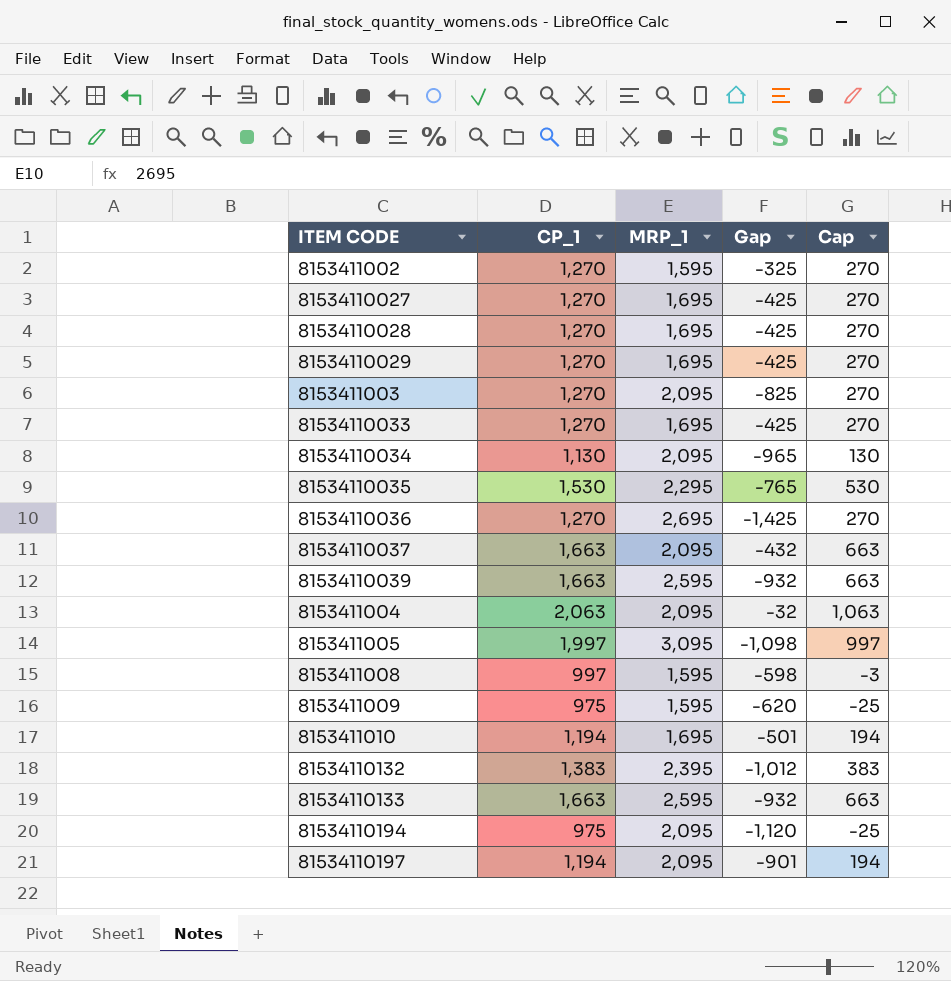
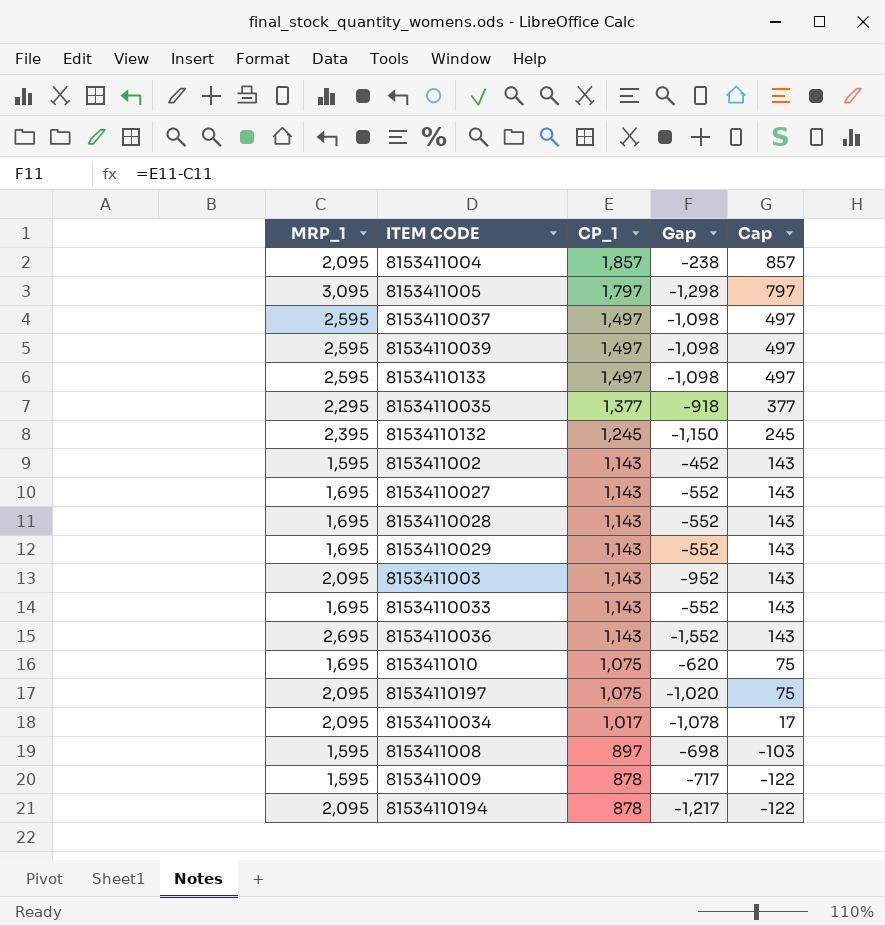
row order: none -> CP_1 descending
column MRP_1 | position: 3 -> 1
8153411004 | CP_1: 2,063 -> 1,857
8153411004 | Gap: -32 -> -238
8153411004 | Cap: 1,063 -> 857
8153411005 | CP_1: 1,997 -> 1,797
8153411005 | Gap: -1,098 -> -1,298
8153411005 | Cap: 997 -> 797
81534110037 | MRP_1: 2,095 -> 2,595
81534110037 | CP_1: 1,663 -> 1,497
81534110037 | Gap: -432 -> -1,098
81534110037 | Cap: 663 -> 497
81534110039 | CP_1: 1,663 -> 1,497
81534110039 | Gap: -932 -> -1,098
81534110039 | Cap: 663 -> 497
81534110133 | CP_1: 1,663 -> 1,497
81534110133 | Gap: -932 -> -1,098
81534110133 | Cap: 663 -> 497
81534110035 | CP_1: 1,530 -> 1,377
81534110035 | Gap: -765 -> -918
81534110035 | Cap: 530 -> 377
81534110132 | CP_1: 1,383 -> 1,245
81534110132 | Gap: -1,012 -> -1,150
81534110132 | Cap: 383 -> 245
8153411002 | CP_1: 1,270 -> 1,143
8153411002 | Gap: -325 -> -452
8153411002 | Cap: 270 -> 143
81534110027 | CP_1: 1,270 -> 1,143
81534110027 | Gap: -425 -> -552
81534110027 | Cap: 270 -> 143
81534110028 | CP_1: 1,270 -> 1,143
81534110028 | Gap: -425 -> -552
81534110028 | Cap: 270 -> 143
81534110029 | CP_1: 1,270 -> 1,143
81534110029 | Gap: -425 -> -552
81534110029 | Cap: 270 -> 143
8153411003 | CP_1: 1,270 -> 1,143
8153411003 | Gap: -825 -> -952
8153411003 | Cap: 270 -> 143
81534110033 | CP_1: 1,270 -> 1,143
81534110033 | Gap: -425 -> -552
81534110033 | Cap: 270 -> 143
81534110036 | CP_1: 1,270 -> 1,143
81534110036 | Gap: -1,425 -> -1,552
81534110036 | Cap: 270 -> 143
8153411010 | CP_1: 1,194 -> 1,075
8153411010 | Gap: -501 -> -620
8153411010 | Cap: 194 -> 75
81534110197 | CP_1: 1,194 -> 1,075
81534110197 | Gap: -901 -> -1,020
81534110197 | Cap: 194 -> 75
81534110034 | CP_1: 1,130 -> 1,017
81534110034 | Gap: -965 -> -1,078
81534110034 | Cap: 130 -> 17
8153411008 | CP_1: 997 -> 897
8153411008 | Gap: -598 -> -698
8153411008 | Cap: -3 -> -103
8153411009 | CP_1: 975 -> 878
8153411009 | Gap: -620 -> -717
8153411009 | Cap: -25 -> -122
81534110194 | CP_1: 975 -> 878
81534110194 | Gap: -1,120 -> -1,217
81534110194 | Cap: -25 -> -122

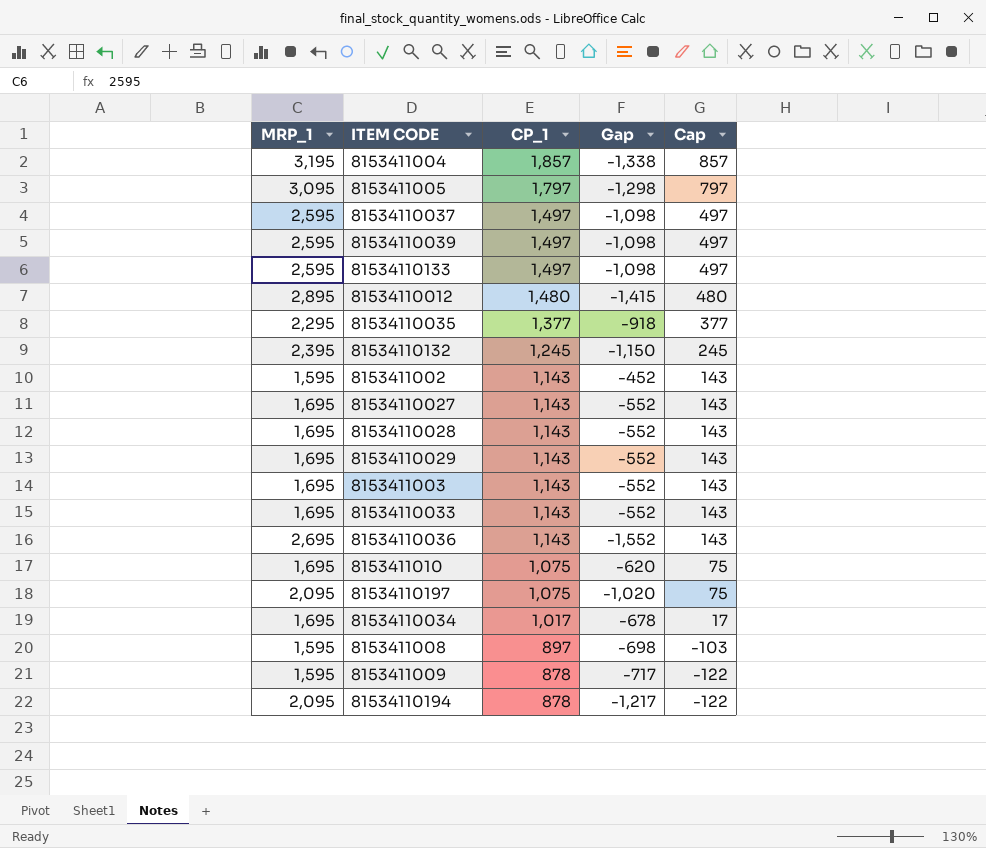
8153411004 | MRP_1: 2,095 -> 3,195
8153411004 | Gap: -238 -> -1,338
row 81534110012: none -> 2,895 | 1,480 | -1,415 | 480
8153411003 | MRP_1: 2,095 -> 1,695
8153411003 | Gap: -952 -> -552
81534110034 | MRP_1: 2,095 -> 1,695
81534110034 | Gap: -1,078 -> -678

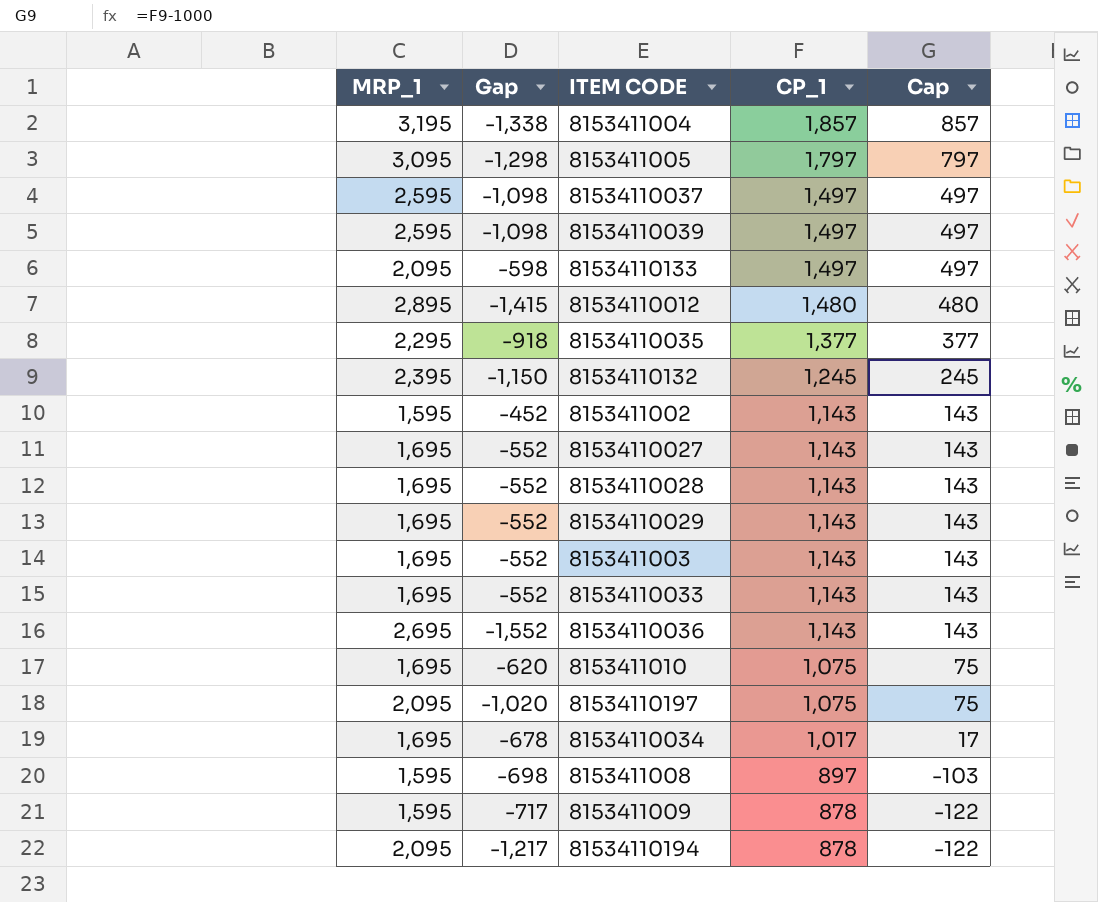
column Gap | position: 4 -> 2
81534110133 | MRP_1: 2,595 -> 2,095
81534110133 | Gap: -1,098 -> -598

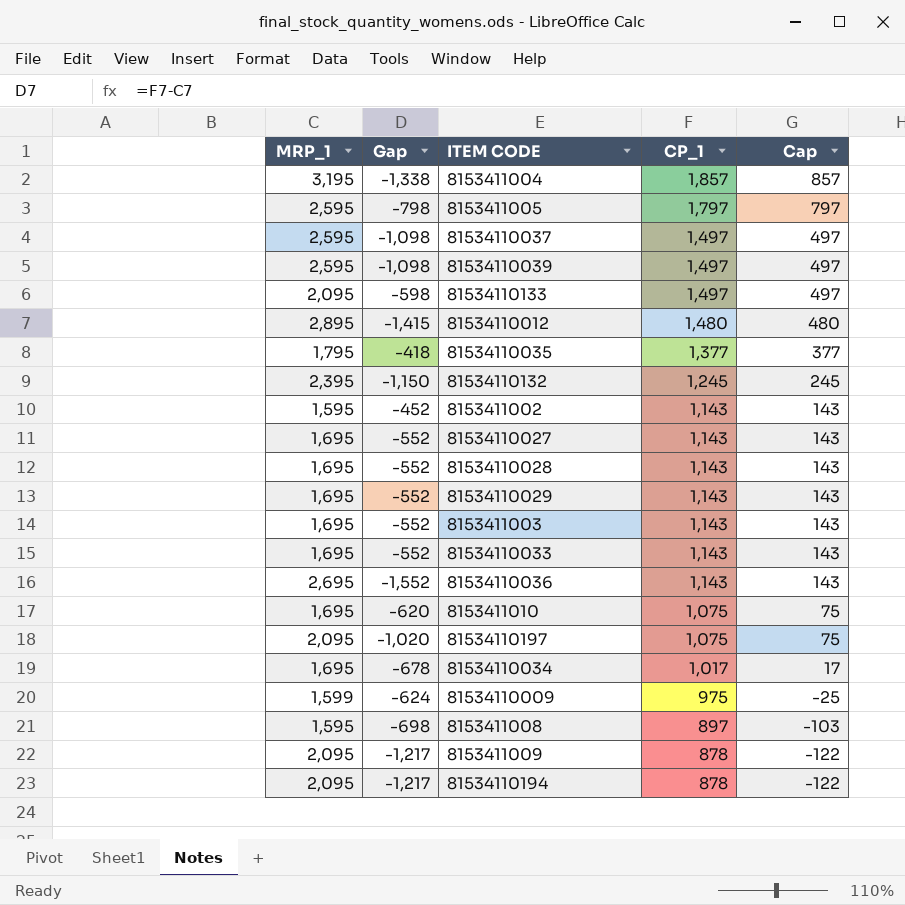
8153411005 | MRP_1: 3,095 -> 2,595
8153411005 | Gap: -1,298 -> -798
81534110035 | MRP_1: 2,295 -> 1,795
81534110035 | Gap: -918 -> -418
row 81534110009: none -> 1,599 | -624 | 975 | -25
8153411009 | MRP_1: 1,595 -> 2,095
8153411009 | Gap: -717 -> -1,217

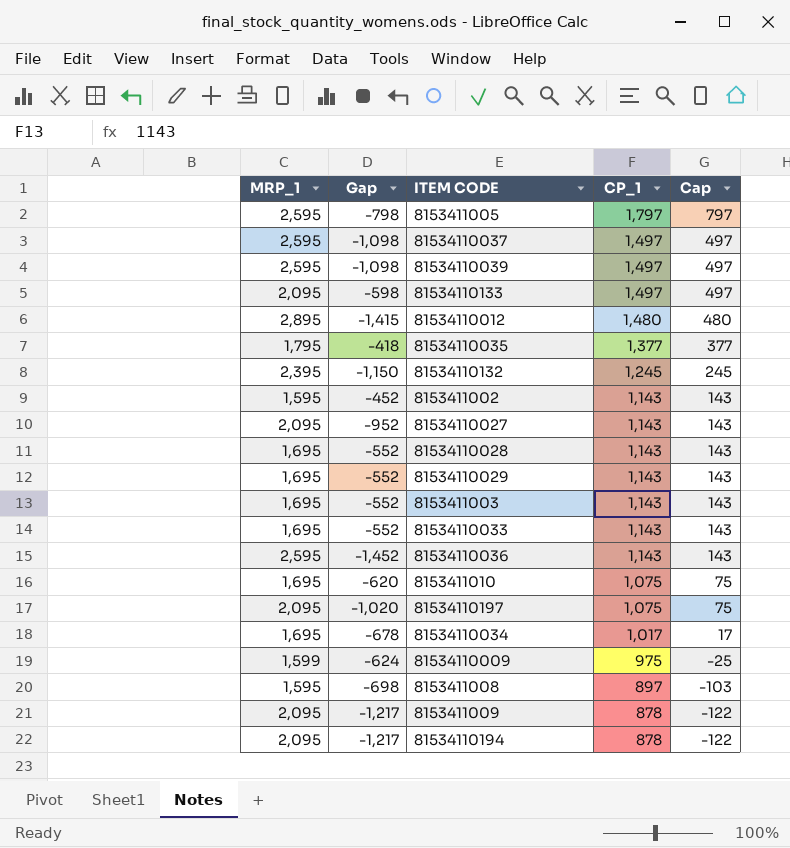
row 8153411004: 3,195 | -1,338 | 1,857 | 857 -> none
81534110027 | MRP_1: 1,695 -> 2,095
81534110027 | Gap: -552 -> -952
81534110036 | MRP_1: 2,695 -> 2,595
81534110036 | Gap: -1,552 -> -1,452

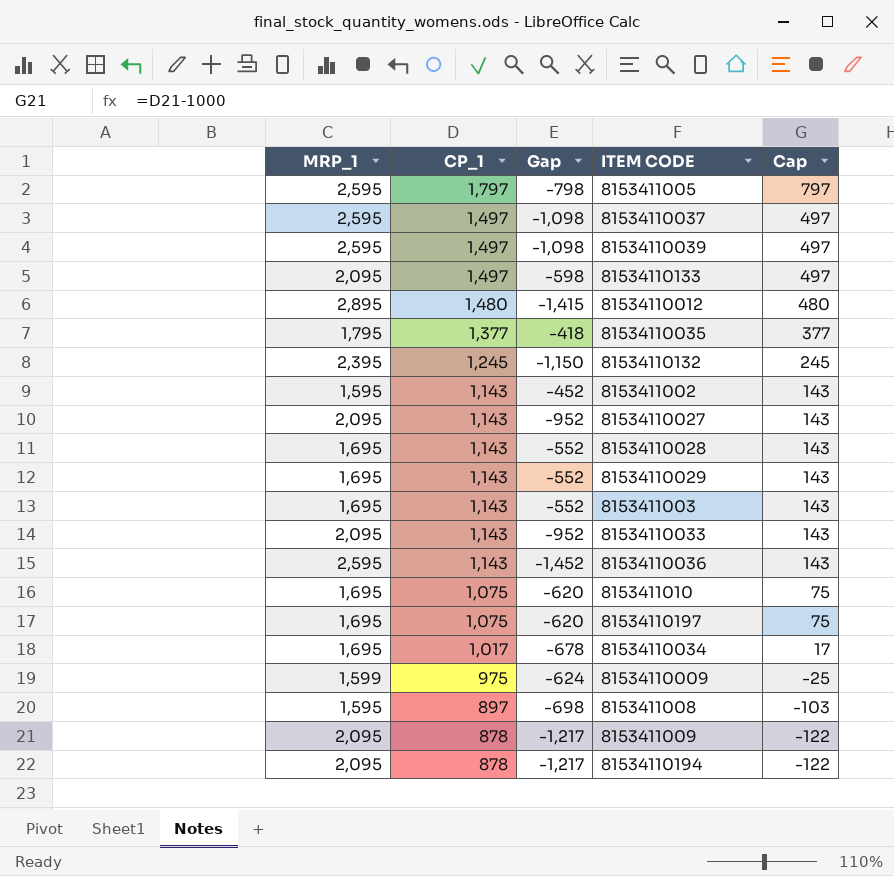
column CP_1 | position: 4 -> 2
81534110033 | MRP_1: 1,695 -> 2,095
81534110033 | Gap: -552 -> -952
81534110197 | MRP_1: 2,095 -> 1,695
81534110197 | Gap: -1,020 -> -620

